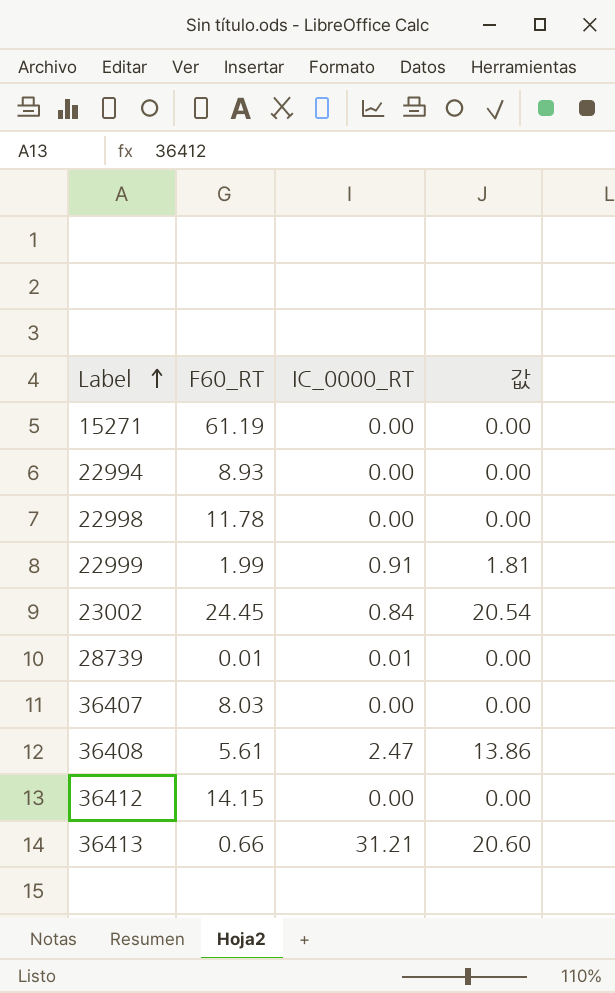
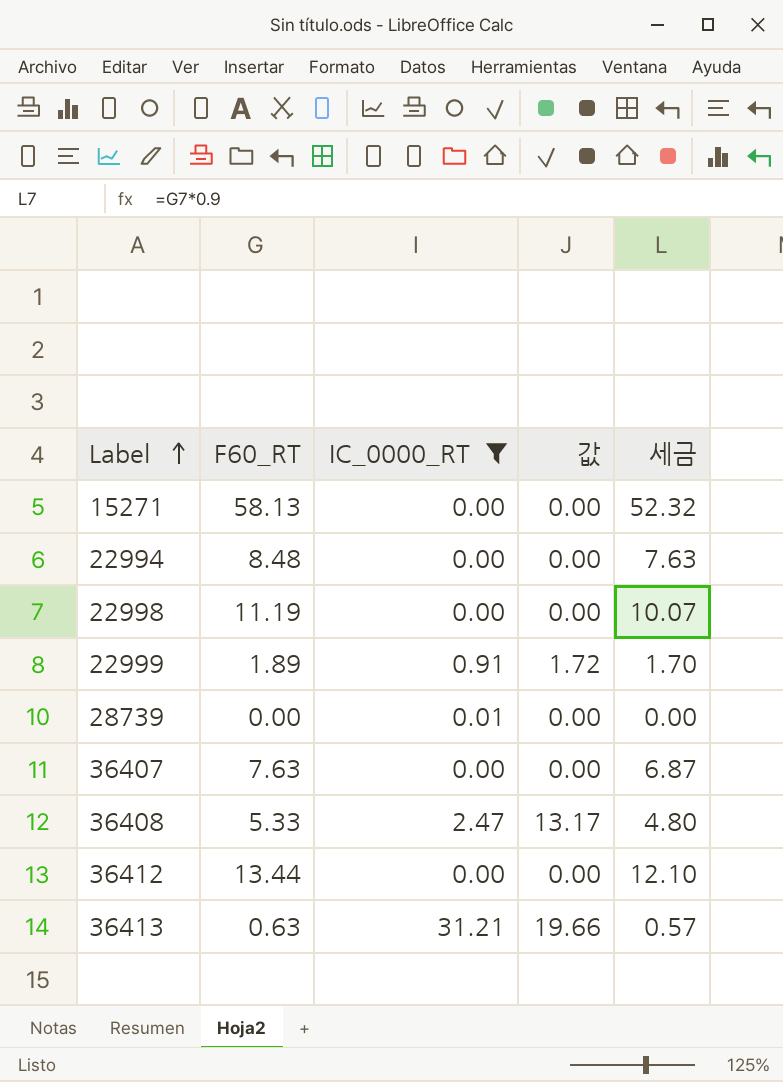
filter: none -> IC_0000_RT != 0.84
column 세금 | formula: none -> [F60_RT] * 0.9
15271 | F60_RT: 61.19 -> 58.13
22994 | F60_RT: 8.93 -> 8.48
22998 | F60_RT: 11.78 -> 11.19
22999 | F60_RT: 1.99 -> 1.89
22999 | 값: 1.81 -> 1.72
28739 | F60_RT: 0.01 -> 0.00
36407 | F60_RT: 8.03 -> 7.63
36408 | F60_RT: 5.61 -> 5.33
36408 | 값: 13.86 -> 13.17
36412 | F60_RT: 14.15 -> 13.44
36413 | F60_RT: 0.66 -> 0.63
36413 | 값: 20.60 -> 19.66

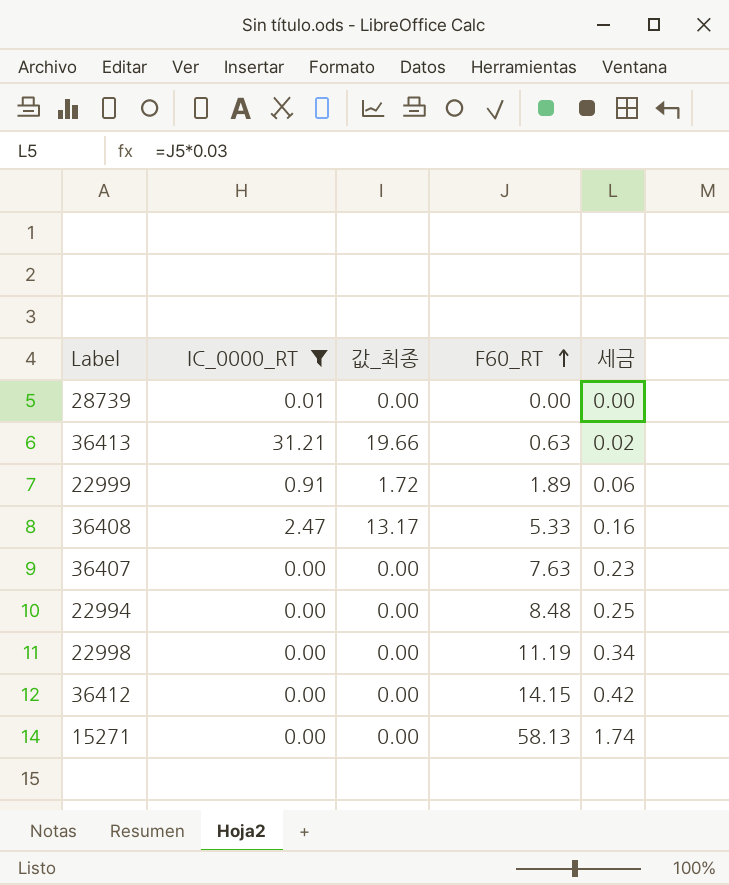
row order: Label ascending -> F60_RT ascending
column name: 값 -> 값_최종
column F60_RT | position: 2 -> 4
column 세금 | formula: [F60_RT] * 0.9 -> [F60_RT] * 0.03
36412 | F60_RT: 13.44 -> 14.15

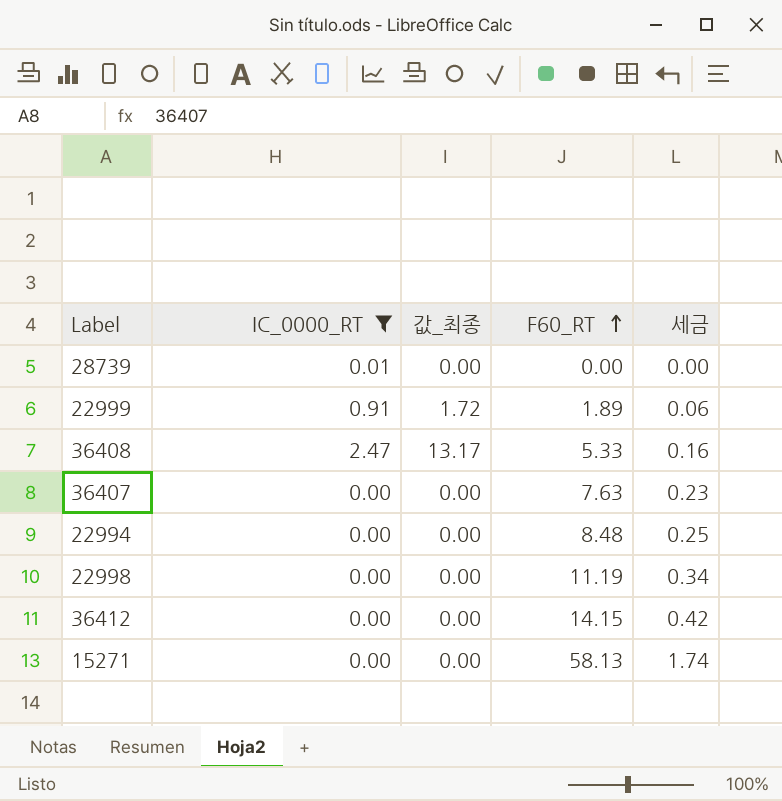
row 36413: 31.21 | 19.66 | 0.63 | 0.02 -> none

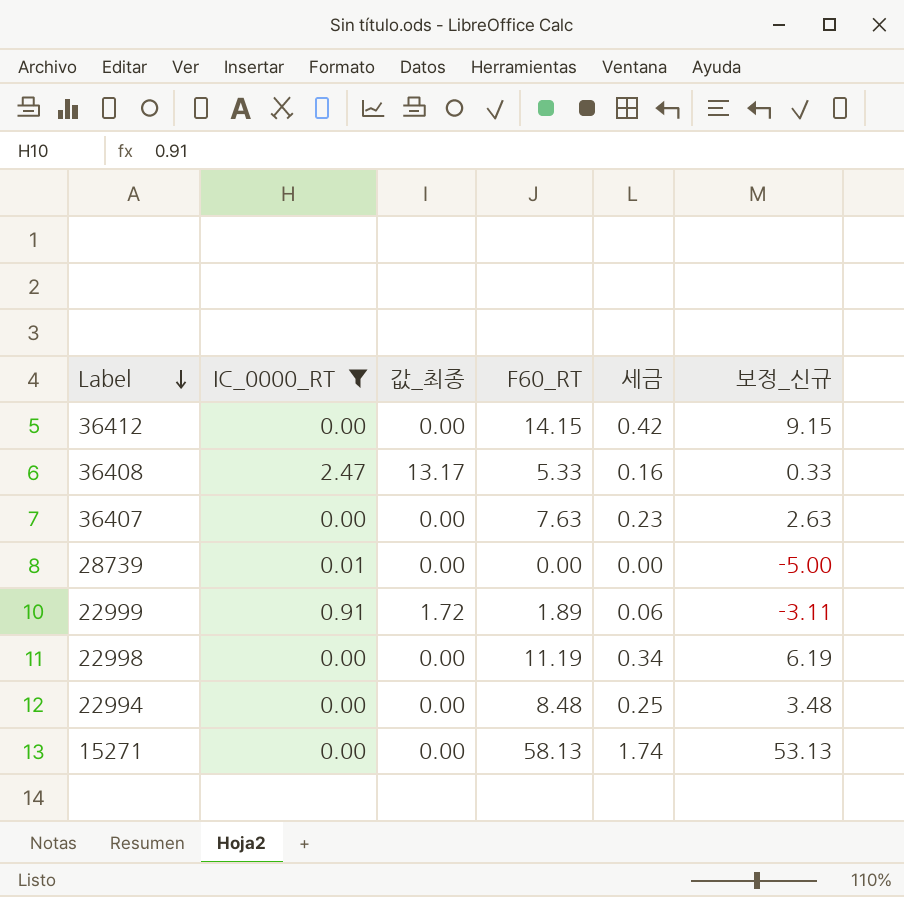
row order: F60_RT ascending -> Label descending
column 보정_신규 | formula: none -> [F60_RT] - 5

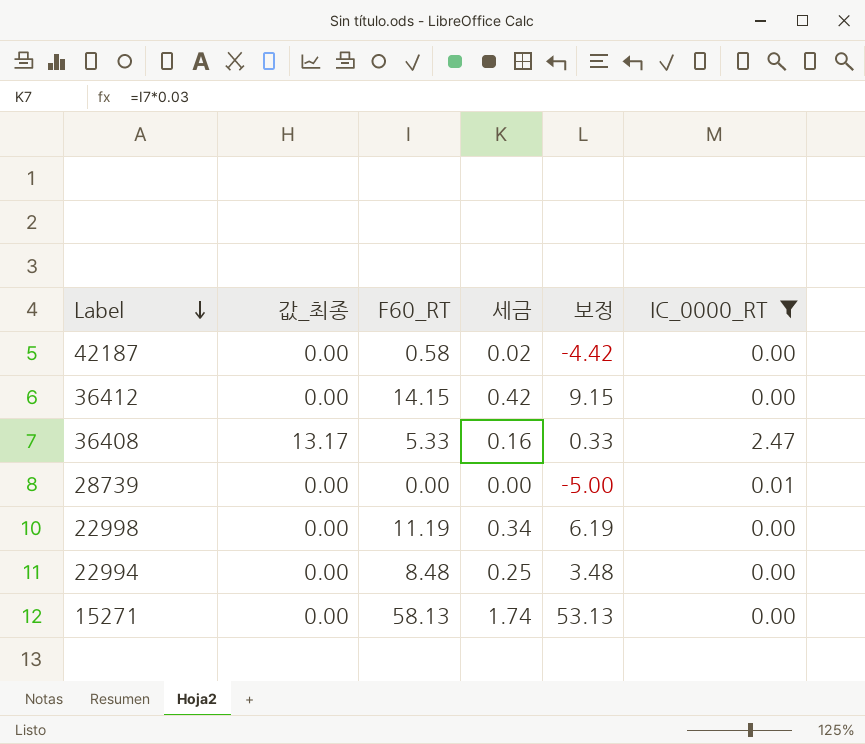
column name: 보정_신규 -> 보정
column IC_0000_RT | position: 2 -> 6
row 36407: 0.00 | 0.00 | 7.63 | 0.23 | 2.63 -> none
row 22999: 0.91 | 1.72 | 1.89 | 0.06 | -3.11 -> none
row 42187: none -> 0.00 | 0.58 | 0.02 | -4.42 | 0.00

